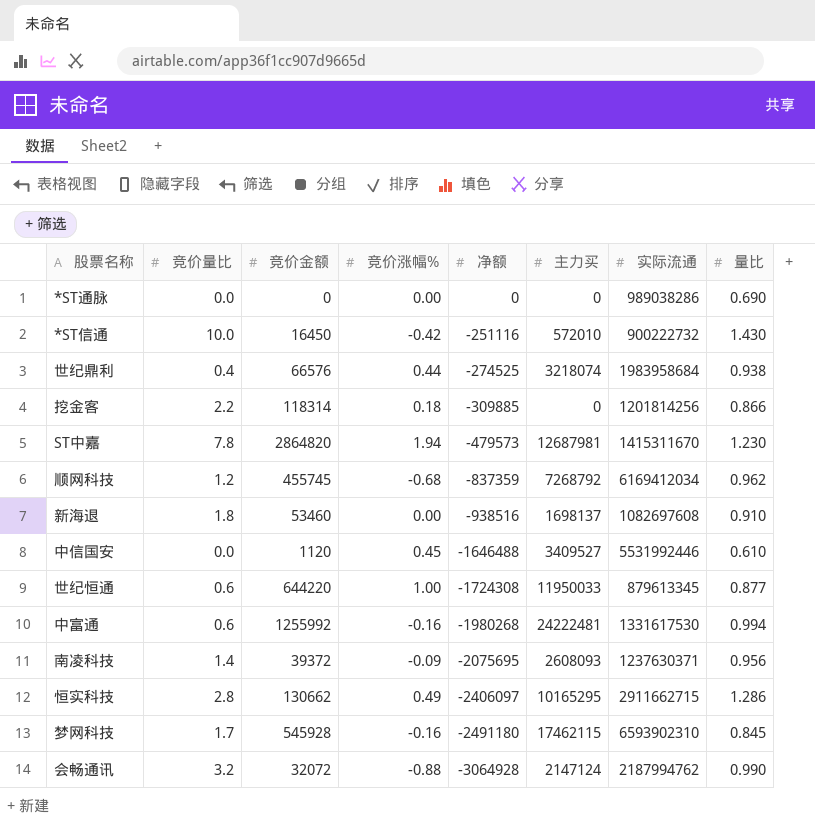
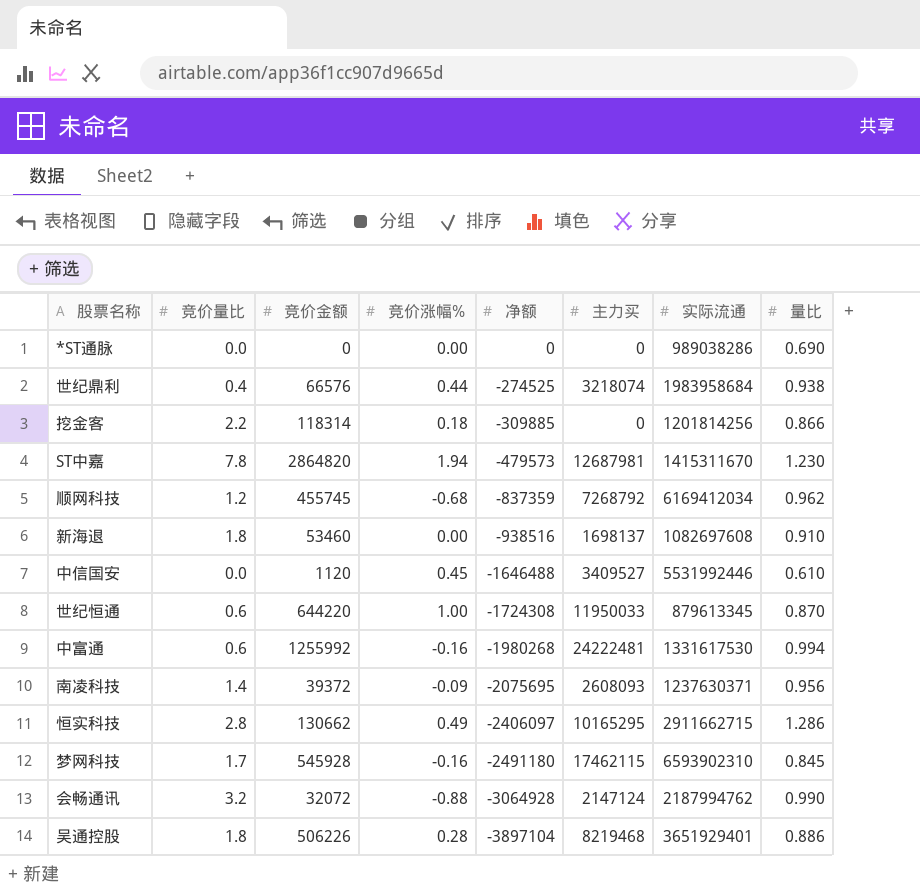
row *ST信通: 10.0 | 16450 | -0.42 | -251116 | 572010 | 900222732 | 1.430 -> none
世纪恒通 | 量比: 0.877 -> 0.870
row 吴通控股: none -> 1.8 | 506226 | 0.28 | -3897104 | 8219468 | 3651929401 | 0.886

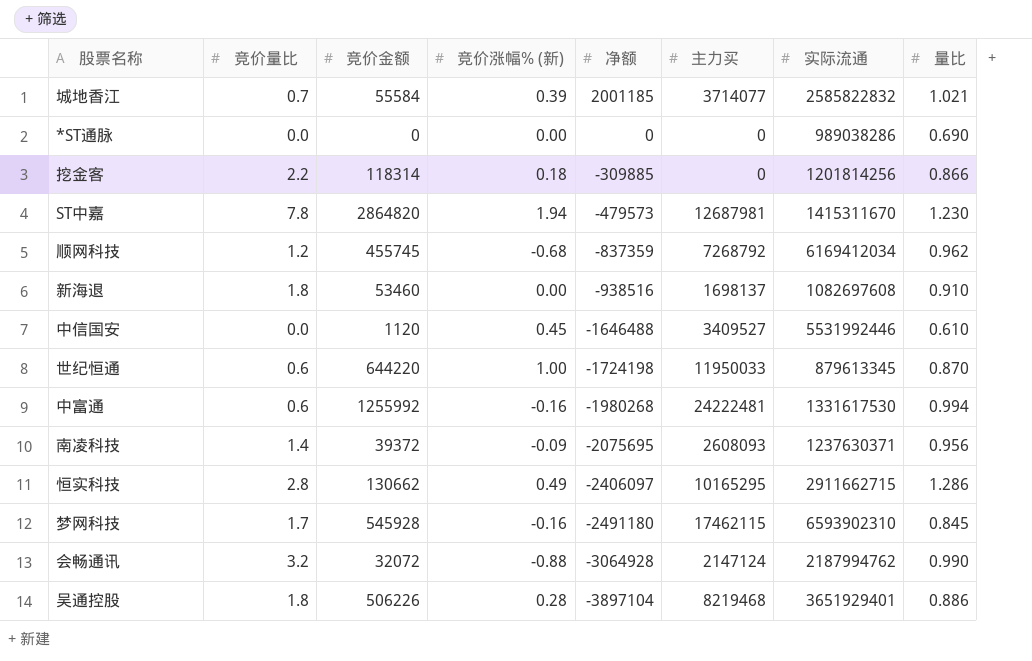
column name: 竞价涨幅% -> 竞价涨幅% (新)
row 世纪鼎利: 0.4 | 66576 | 0.44 | -274525 | 3218074 | 1983958684 | 0.938 -> none
row 城地香江: none -> 0.7 | 55584 | 0.39 | 2001185 | 3714077 | 2585822832 | 1.021
世纪恒通 | 净额: -1724308 -> -1724198

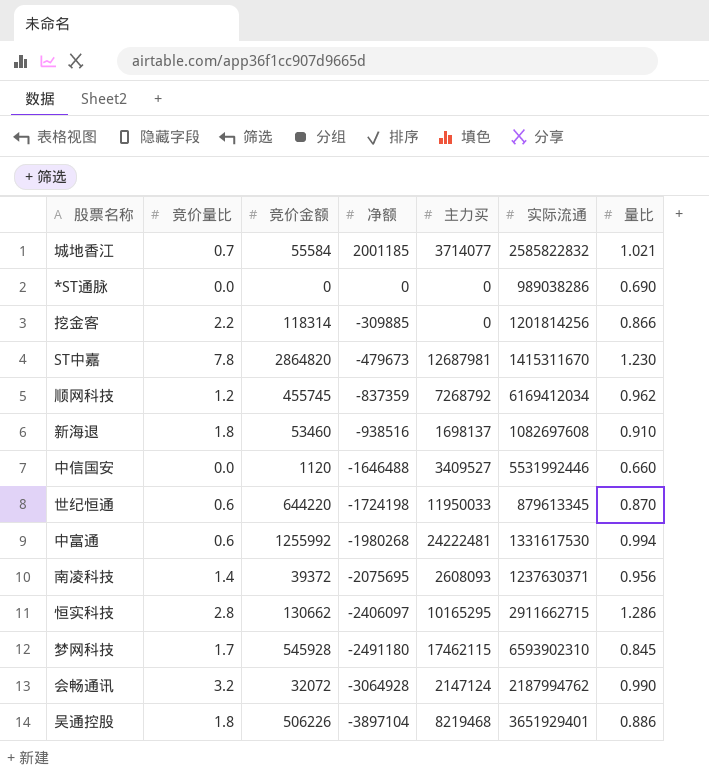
column 竞价涨幅% (新) | position: 4 -> none
ST中嘉 | 净额: -479573 -> -479673
中信国安 | 量比: 0.610 -> 0.660

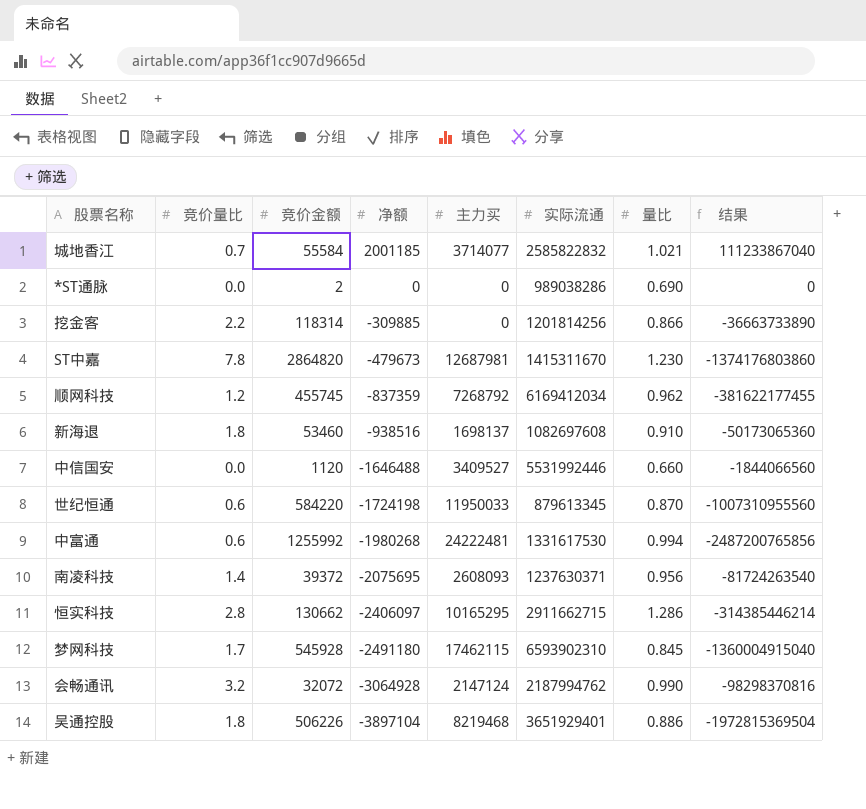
column 结果 | formula: none -> [竞价金额] * [净额]
*ST通脉 | 竞价金额: 0 -> 2
世纪恒通 | 竞价金额: 644220 -> 584220

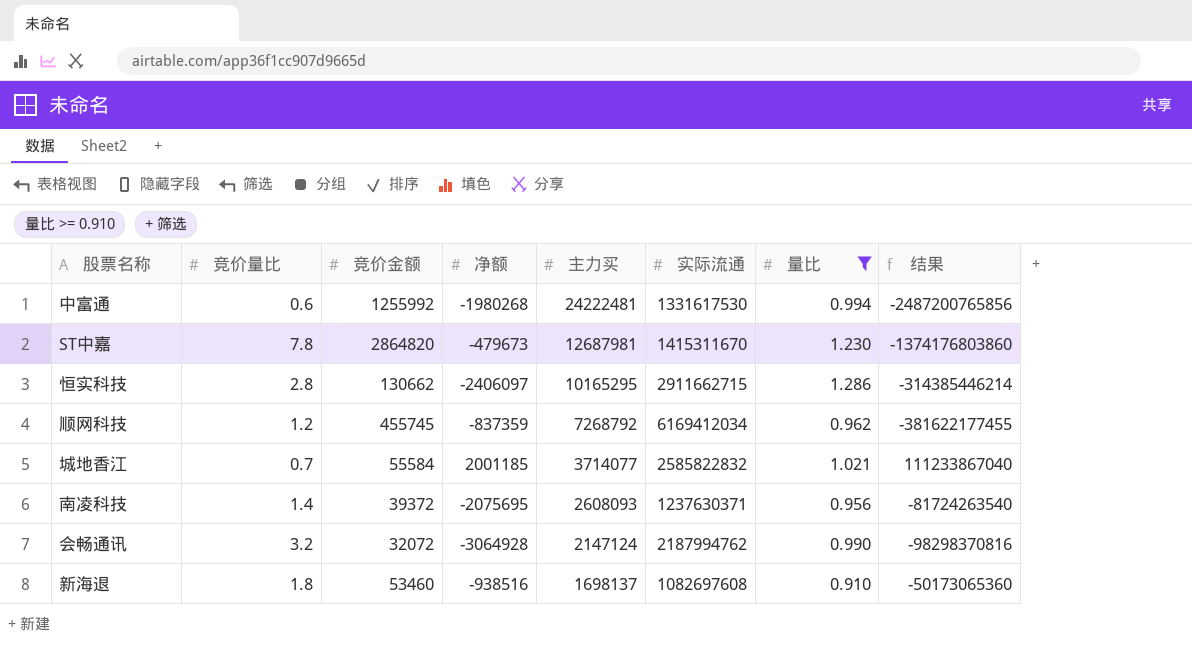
filter: none -> 量比 >= 0.910
row order: 净额 descending -> 主力买 descending

